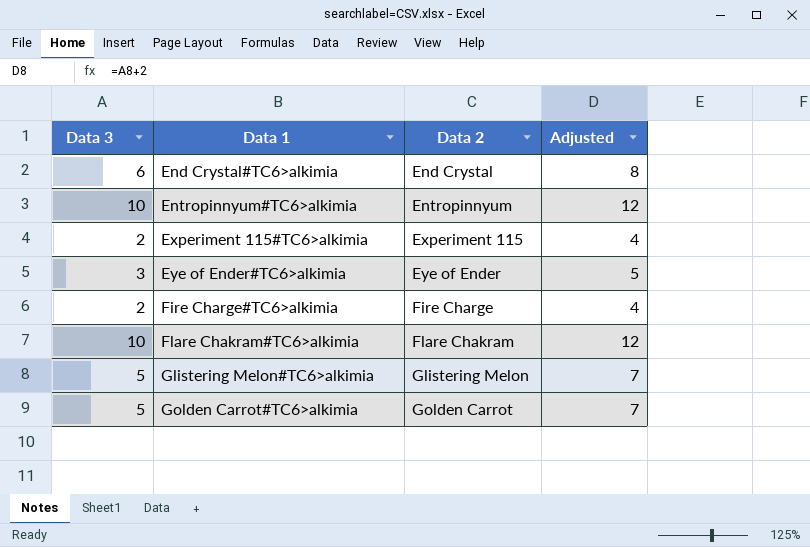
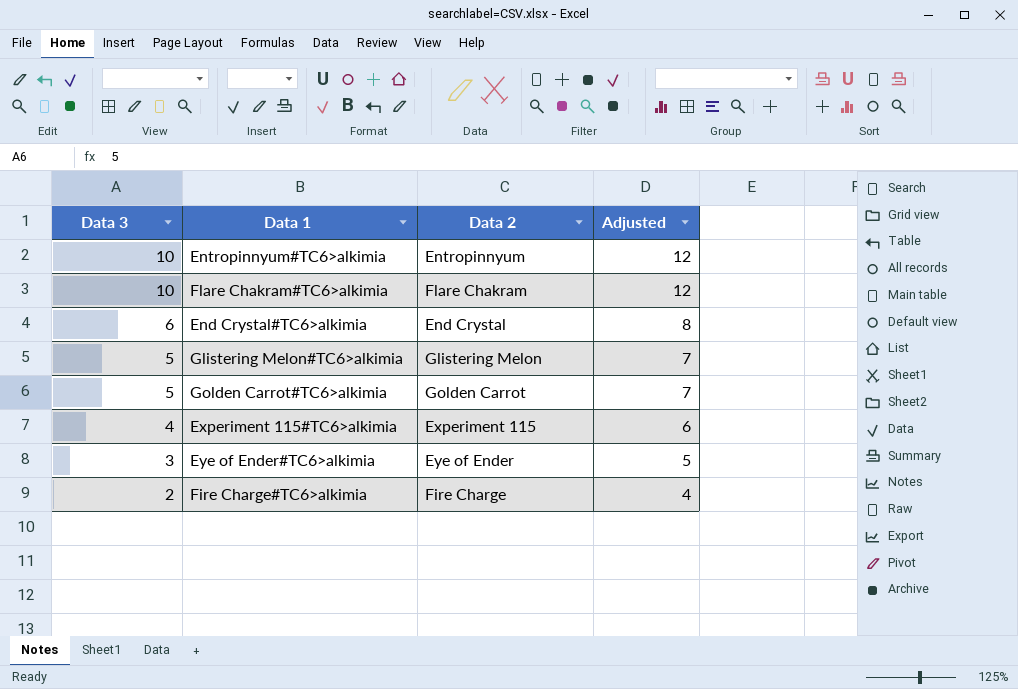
row order: Data 1 ascending -> Data 3 descending
Experiment 115#TC6>alkimia | Data 3: 2 -> 4
Experiment 115#TC6>alkimia | Adjusted: 4 -> 6

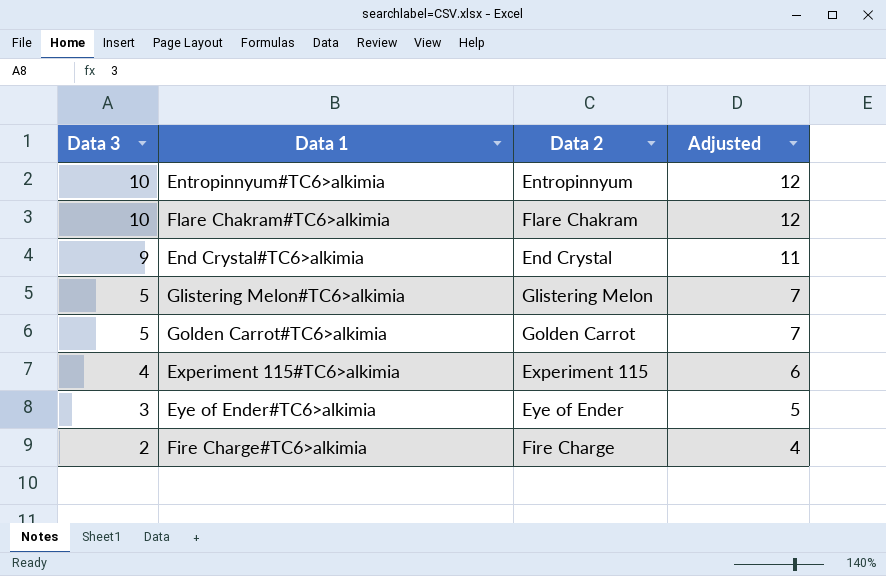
End Crystal#TC6>alkimia | Data 3: 6 -> 9
End Crystal#TC6>alkimia | Adjusted: 8 -> 11

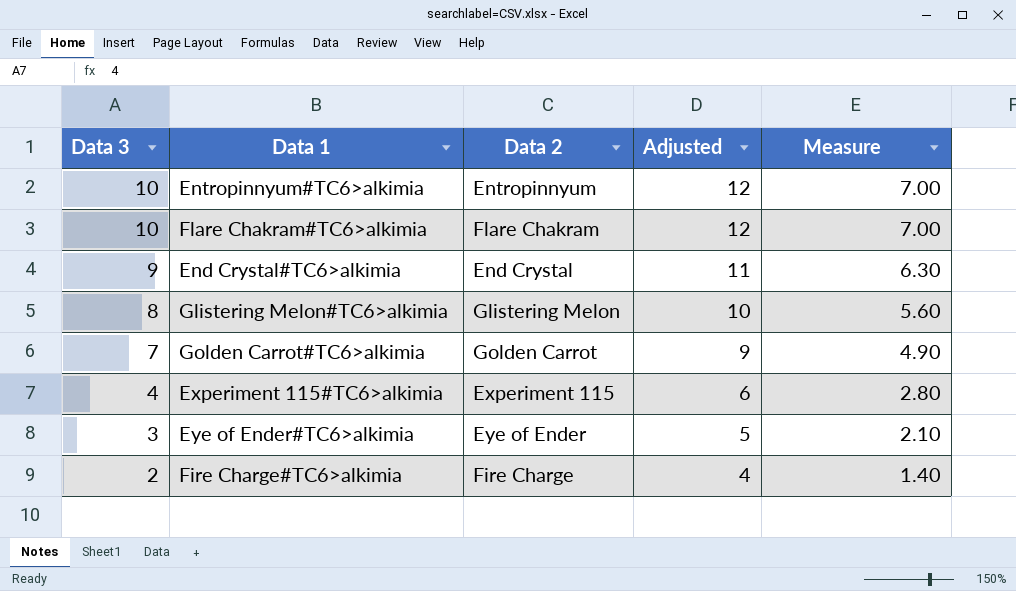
column Measure | formula: none -> [Data 3] * 0.7
Glistering Melon#TC6>alkimia | Data 3: 5 -> 8
Glistering Melon#TC6>alkimia | Adjusted: 7 -> 10
Golden Carrot#TC6>alkimia | Data 3: 5 -> 7
Golden Carrot#TC6>alkimia | Adjusted: 7 -> 9

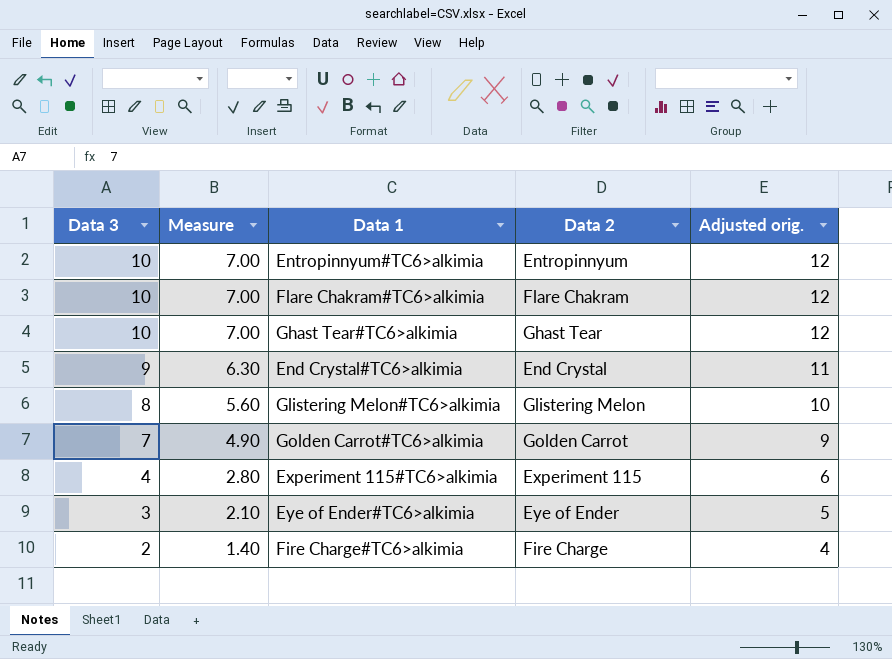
column Measure | position: 5 -> 2
column name: Adjusted -> Adjusted orig.
row Ghast Tear#TC6>alkimia: none -> 10 | 7.00 | Ghast Tear | 12

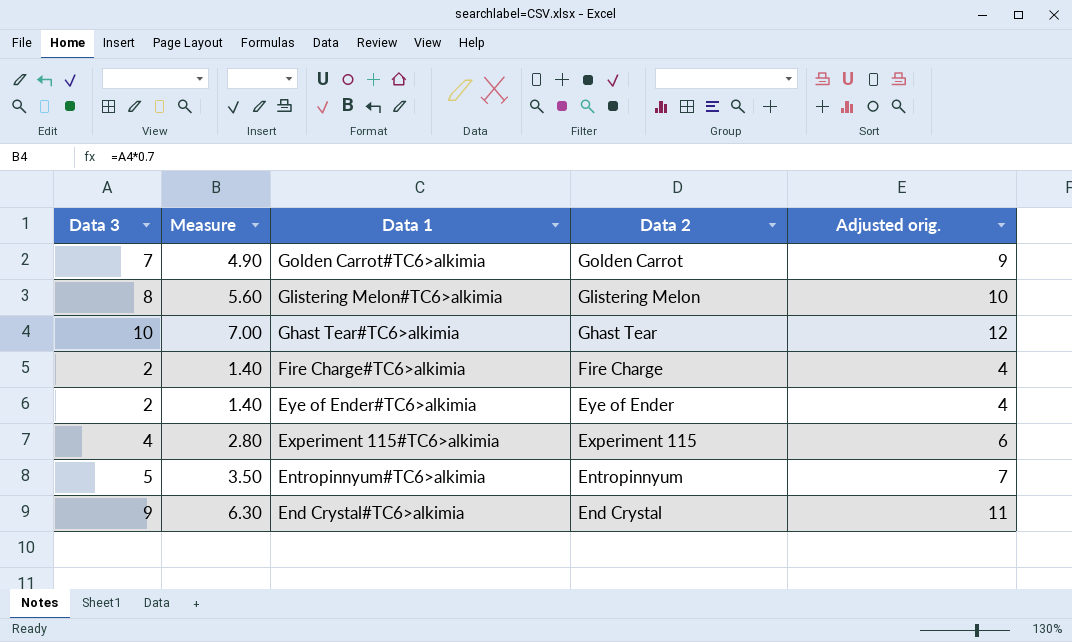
row order: Data 3 descending -> Data 1 descending
row Flare Chakram#TC6>alkimia: 10 | 7.00 | Flare Chakram | 12 -> none
Eye of Ender#TC6>alkimia | Data 3: 3 -> 2
Eye of Ender#TC6>alkimia | Measure: 2.10 -> 1.40
Eye of Ender#TC6>alkimia | Adjusted orig.: 5 -> 4
Entropinnyum#TC6>alkimia | Data 3: 10 -> 5
Entropinnyum#TC6>alkimia | Measure: 7.00 -> 3.50
Entropinnyum#TC6>alkimia | Adjusted orig.: 12 -> 7

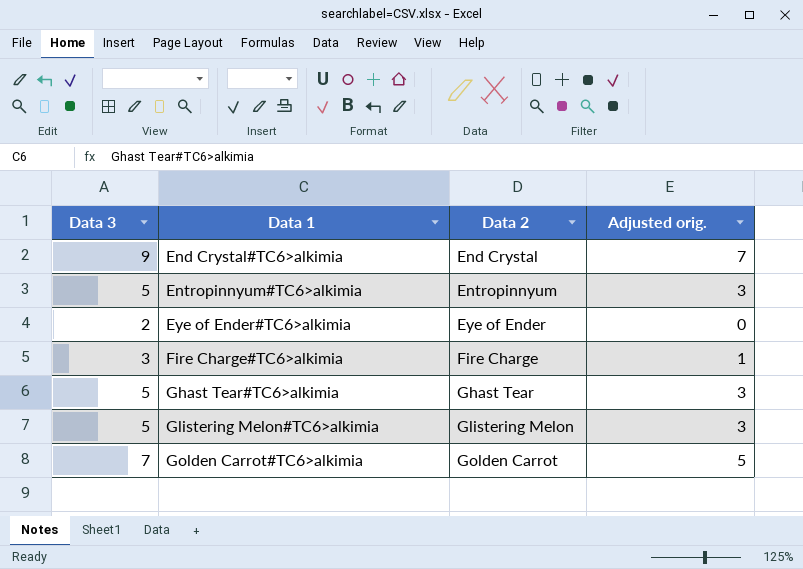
row order: Data 1 descending -> Data 1 ascending
column Measure | formula: [Data 3] * 0.7 -> none
column Adjusted orig. | formula: [Data 3] + 2 -> [Data 3] - 2
row Experiment 115#TC6>alkimia: 4 | 2.80 | Experiment 115 | 6 -> none
Fire Charge#TC6>alkimia | Data 3: 2 -> 3
Ghast Tear#TC6>alkimia | Data 3: 10 -> 5
Glistering Melon#TC6>alkimia | Data 3: 8 -> 5

